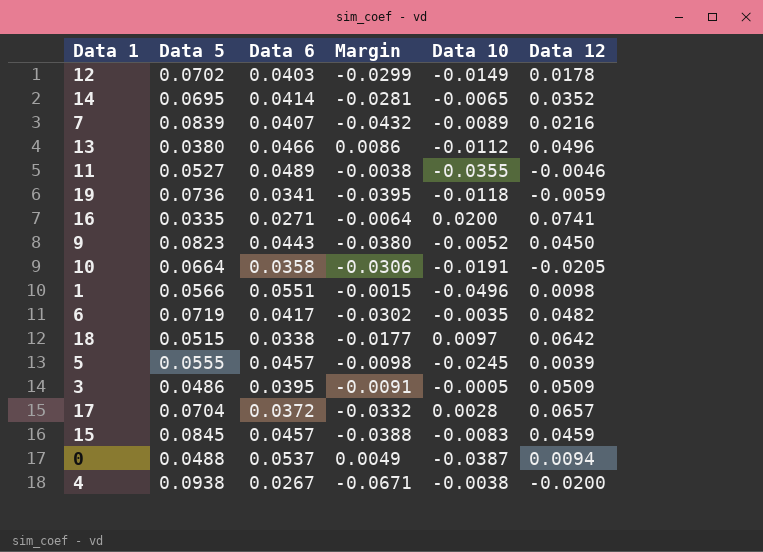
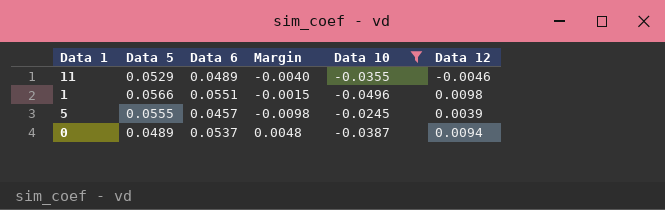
filter: none -> Data 10 <= -0.0245
11 | Data 5: 0.0527 -> 0.0529
11 | Margin: -0.0038 -> -0.0040
0 | Data 5: 0.0488 -> 0.0489
0 | Margin: 0.0049 -> 0.0048

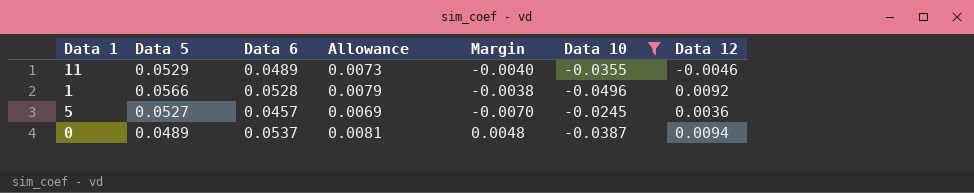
column Allowance | formula: none -> [Data 6] * 0.15
1 | Data 6: 0.0551 -> 0.0528
1 | Margin: -0.0015 -> -0.0038
1 | Data 12: 0.0098 -> 0.0092
5 | Data 5: 0.0555 -> 0.0527
5 | Margin: -0.0098 -> -0.0070
5 | Data 12: 0.0039 -> 0.0036

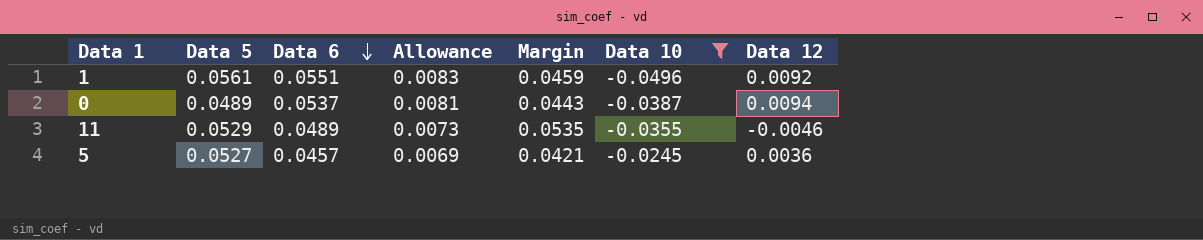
row order: none -> Data 6 descending
column Margin | formula: [Data 6] - [Data 5] -> [Data 6] - [Data 12]
1 | Data 5: 0.0566 -> 0.0561
1 | Data 6: 0.0528 -> 0.0551
1 | Allowance: 0.0079 -> 0.0083

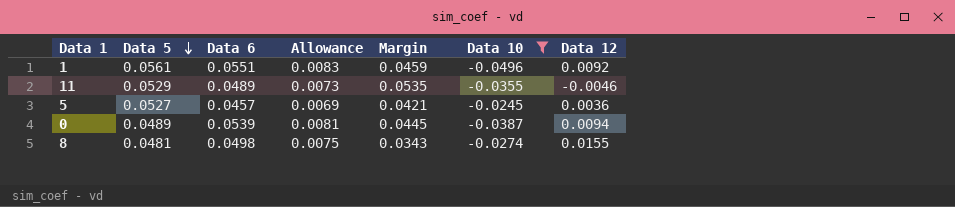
row order: Data 6 descending -> Data 5 descending
0 | Data 6: 0.0537 -> 0.0539
0 | Margin: 0.0443 -> 0.0445
row 8: none -> 0.0481 | 0.0498 | 0.0075 | 0.0343 | -0.0274 | 0.0155

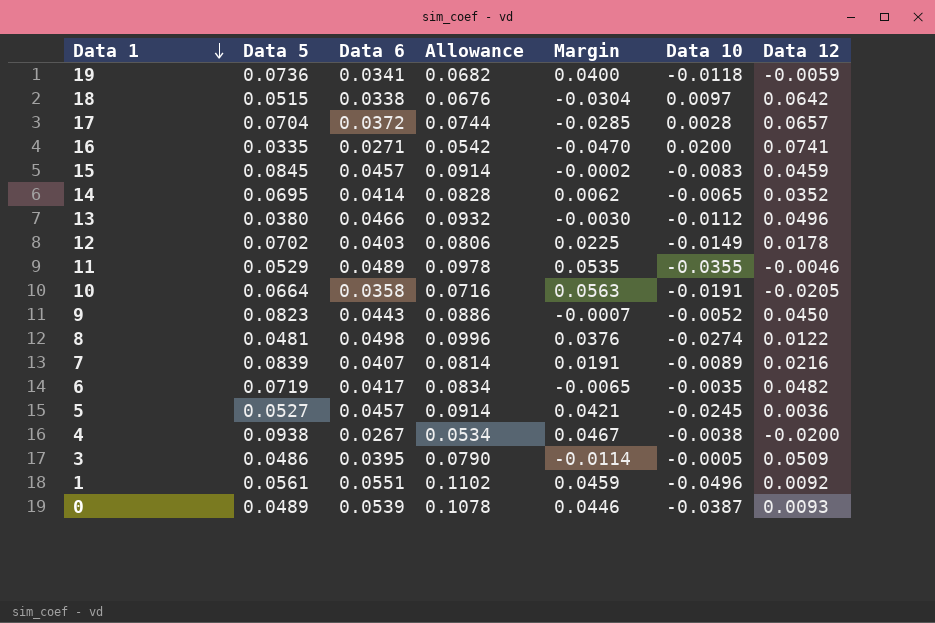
filter: Data 10 <= -0.0245 -> none
row order: Data 5 descending -> Data 1 descending
column Allowance | formula: [Data 6] * 0.15 -> [Data 6] * 2
8 | Margin: 0.0343 -> 0.0376
8 | Data 12: 0.0155 -> 0.0122
0 | Margin: 0.0445 -> 0.0446
0 | Data 12: 0.0094 -> 0.0093

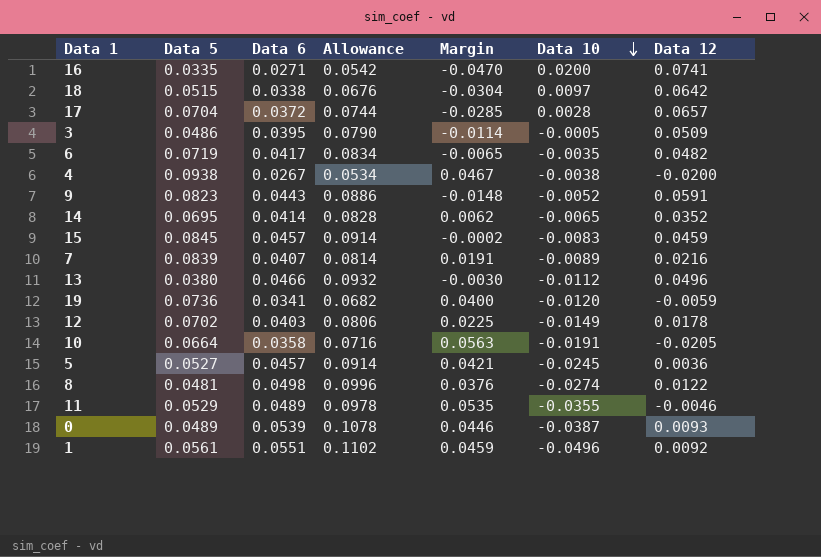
row order: Data 1 descending -> Data 10 descending
9 | Margin: -0.0007 -> -0.0148
9 | Data 12: 0.0450 -> 0.0591
19 | Data 10: -0.0118 -> -0.0120

